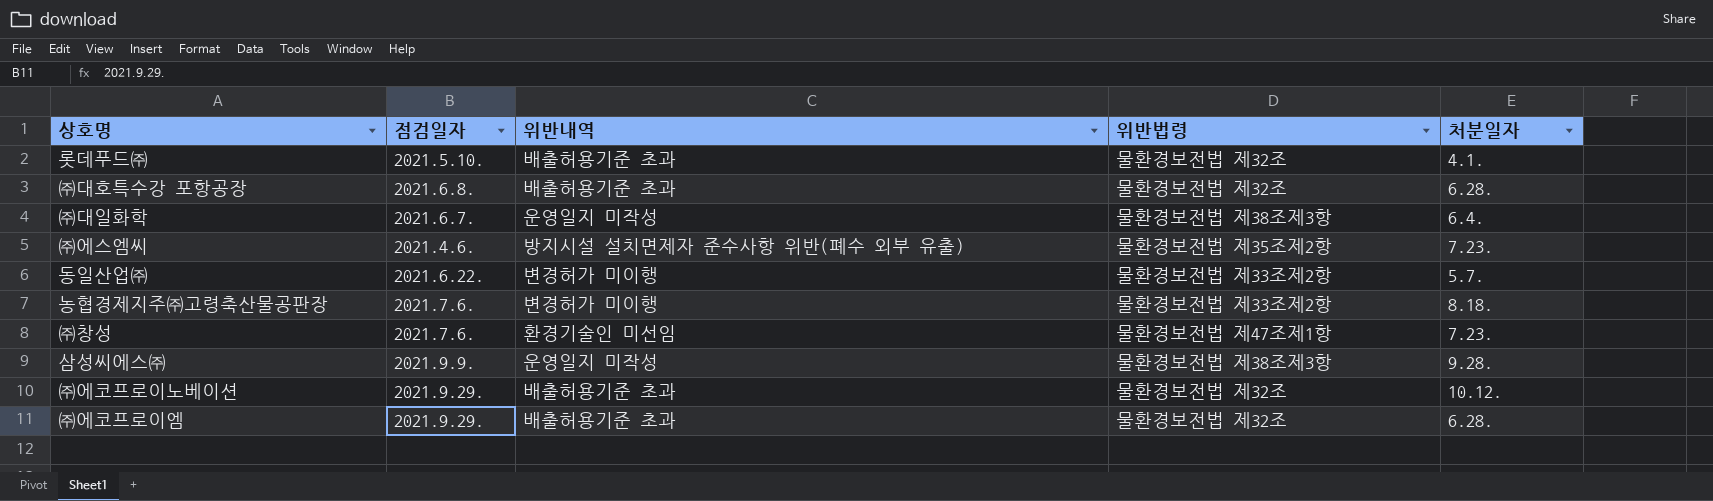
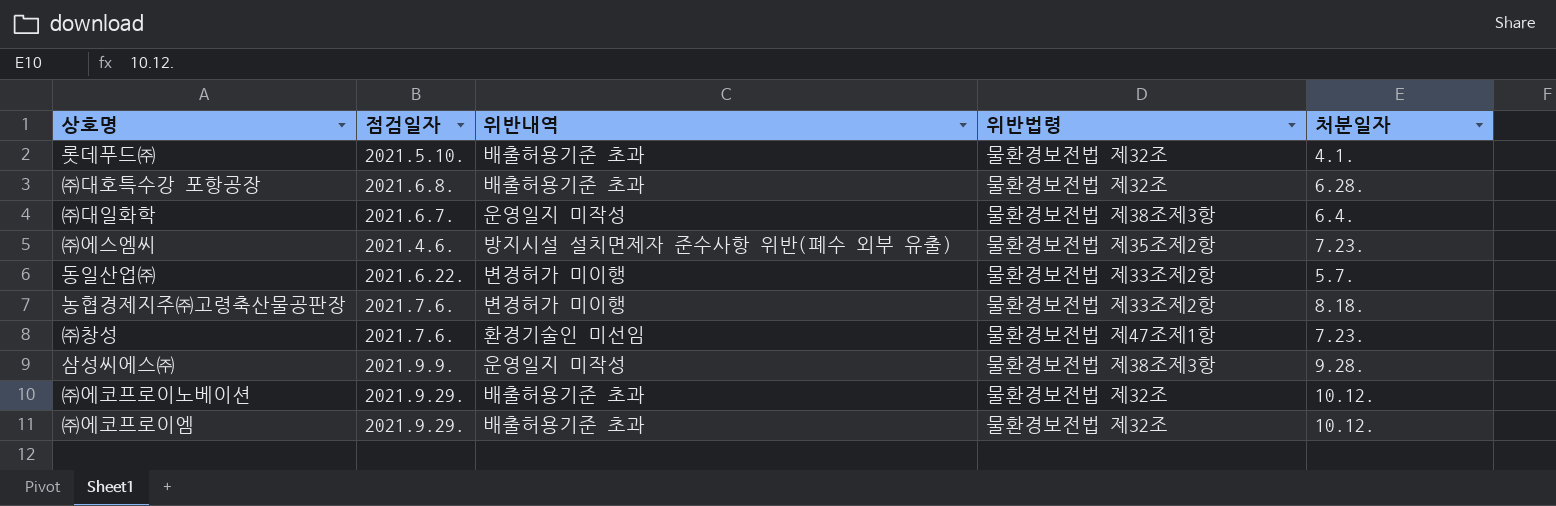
㈜에코프로이엠 | 처분일자: 6.28. -> 10.12.

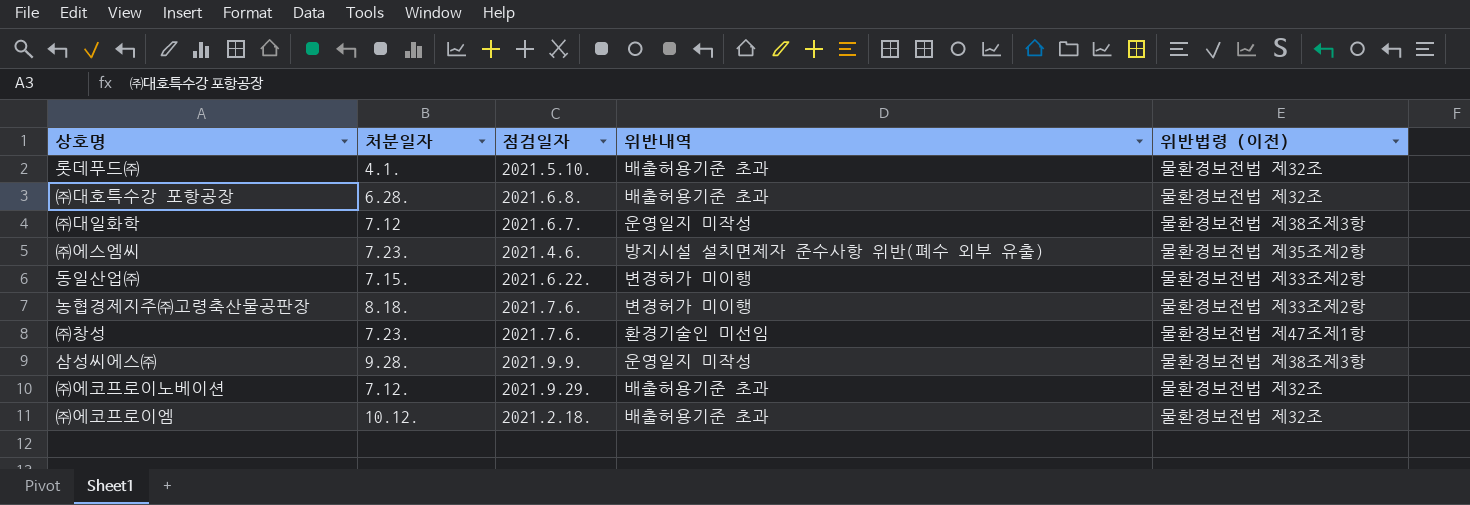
column 처분일자 | position: 5 -> 2
column name: 위반법령 -> 위반법령 (이전)
㈜대일화학 | 처분일자: 6.4. -> 7.12
동일산업㈜ | 처분일자: 5.7. -> 7.15.
㈜에코프로이노베이션 | 처분일자: 10.12. -> 7.12.
㈜에코프로이엠 | 점검일자: 2021.9.29. -> 2021.2.18.

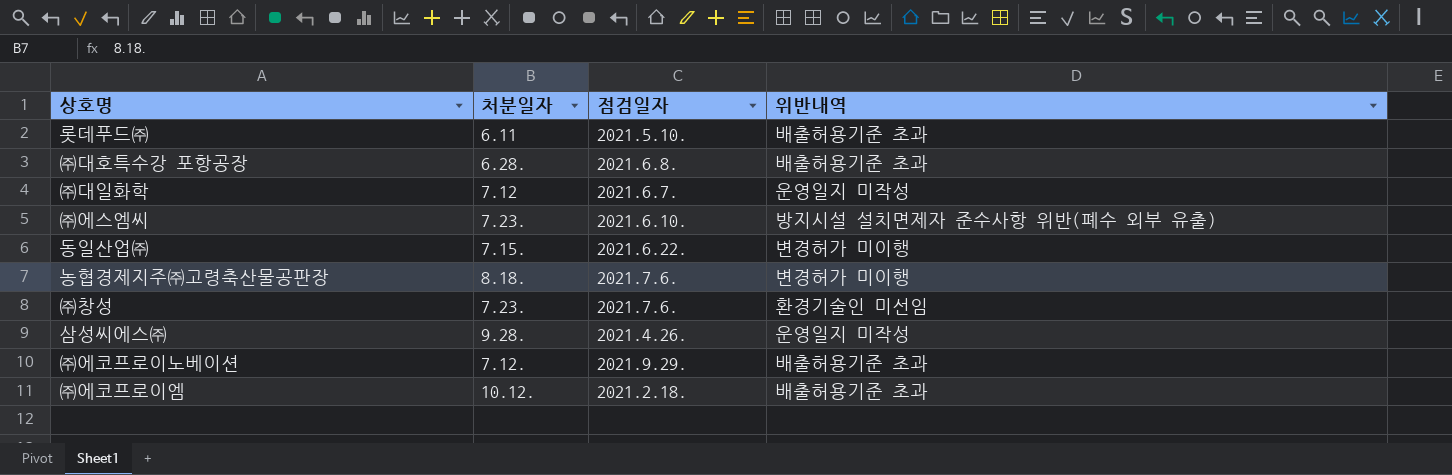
column 위반법령 (이전) | position: 5 -> none
롯데푸드㈜ | 처분일자: 4.1. -> 6.11
㈜에스엠씨 | 점검일자: 2021.4.6. -> 2021.6.10.
삼성씨에스㈜ | 점검일자: 2021.9.9. -> 2021.4.26.

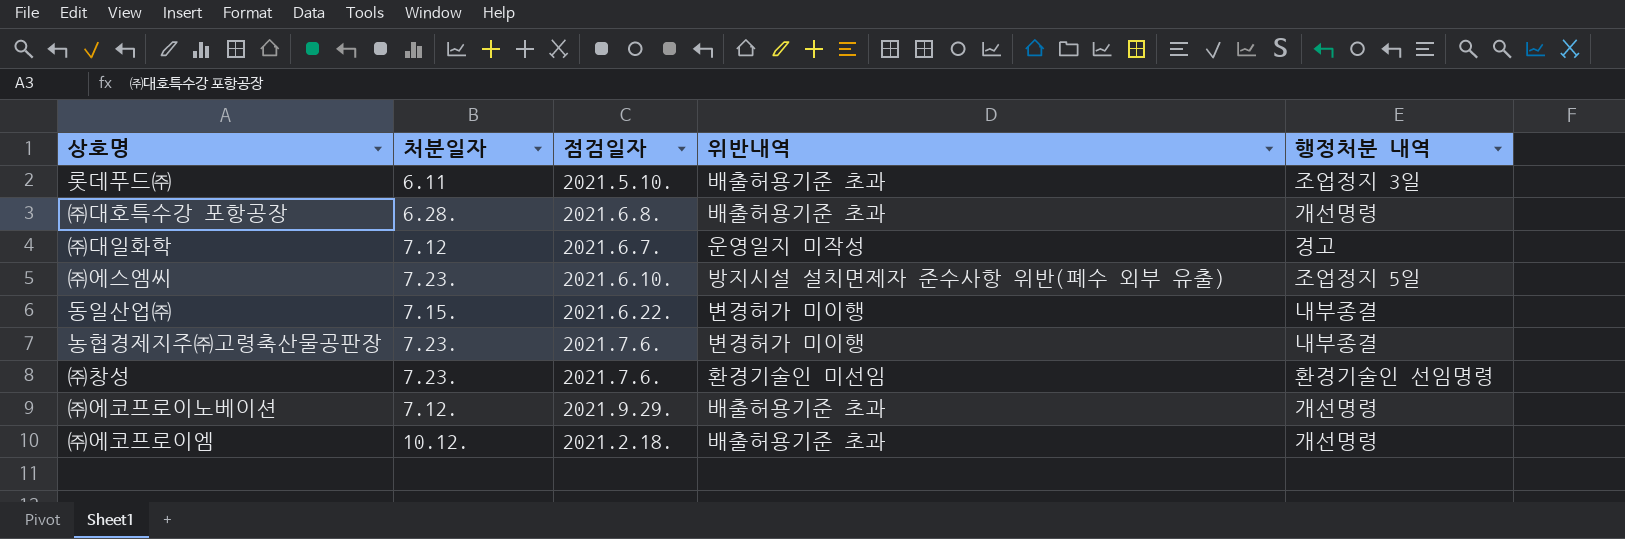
column 행정처분 내역 | position: none -> 5
row 삼성씨에스㈜: 9.28. | 2021.4.26. | 운영일지 미작성 -> none
농협경제지주㈜고령축산물공판장 | 처분일자: 8.18. -> 7.23.

